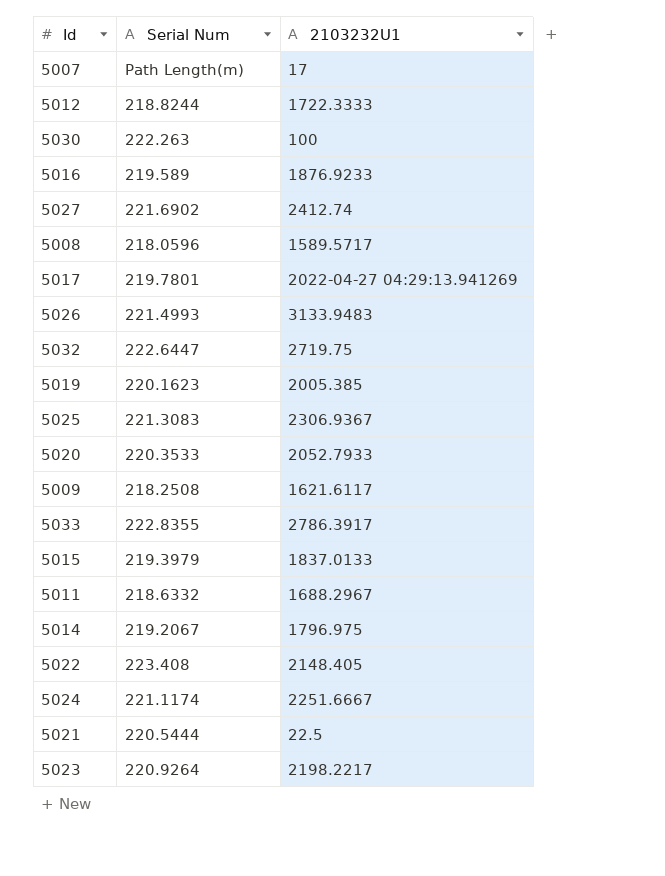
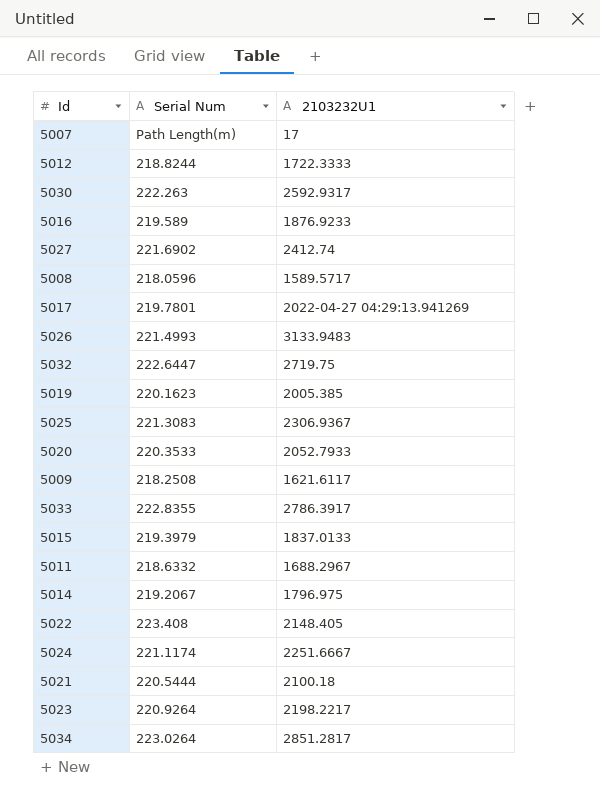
5030 | 2103232U1: 100 -> 2592.9317
5021 | 2103232U1: 22.5 -> 2100.18
row 5034: none -> 223.0264 | 2851.2817

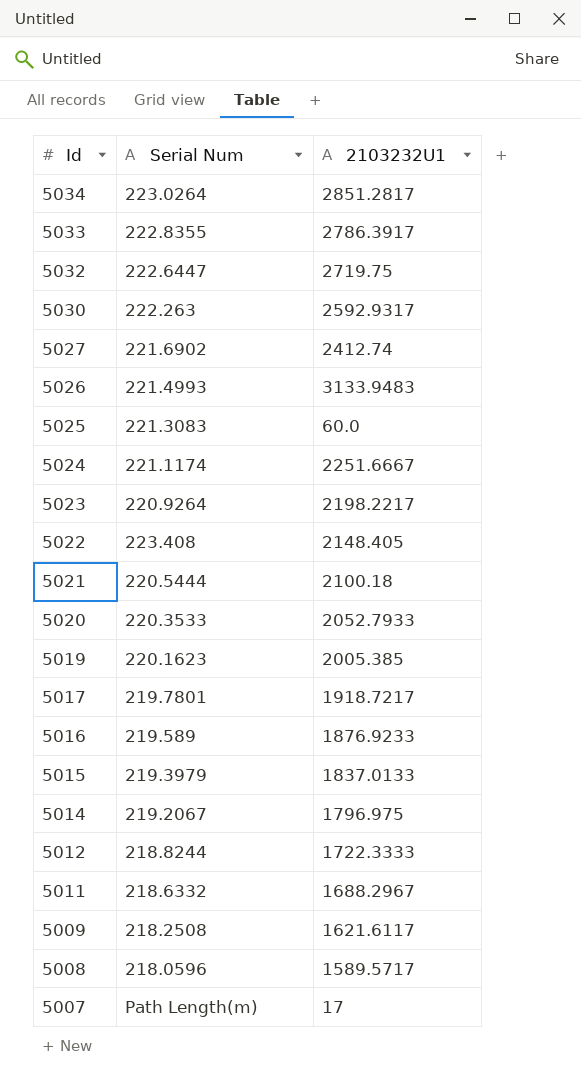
row order: none -> Id descending
5025 | 2103232U1: 2306.9367 -> 60.0
5017 | 2103232U1: 2022-04-27 04:29:13.941269 -> 1918.7217

